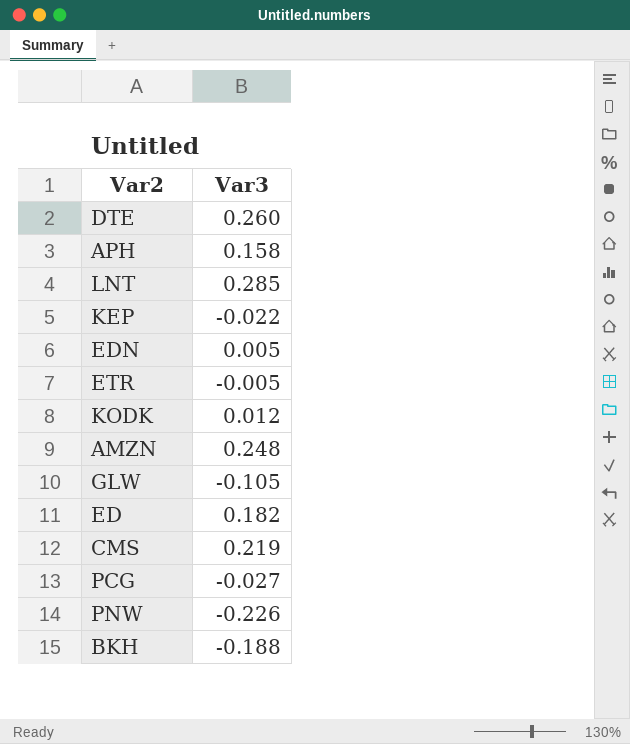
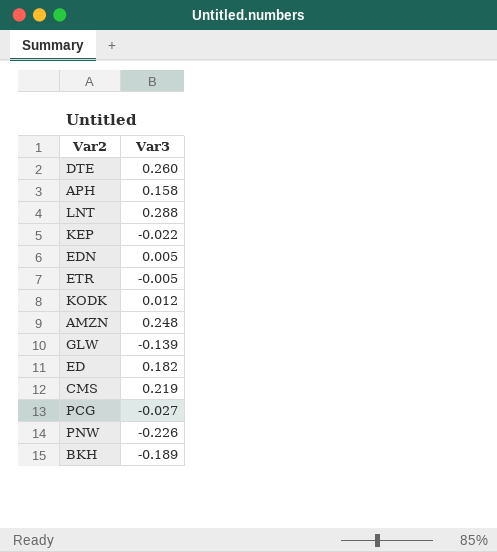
LNT | Var3: 0.285 -> 0.288
GLW | Var3: -0.105 -> -0.139
BKH | Var3: -0.188 -> -0.189

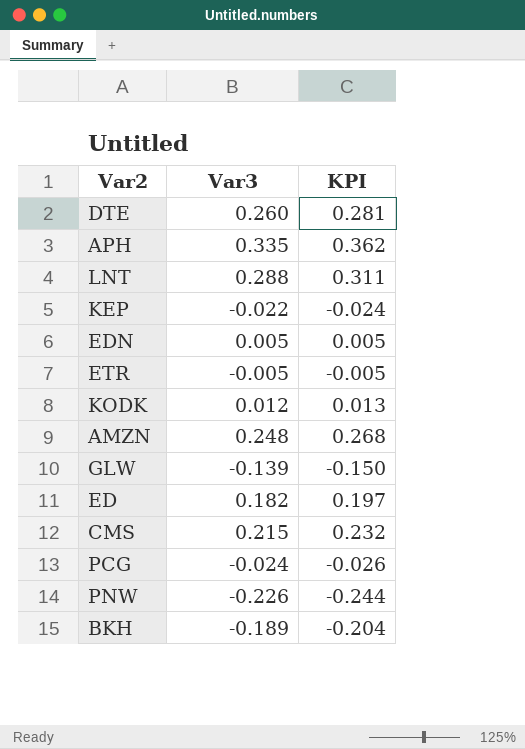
column KPI | formula: none -> [Var3] * 1.08
APH | Var3: 0.158 -> 0.335
CMS | Var3: 0.219 -> 0.215
PCG | Var3: -0.027 -> -0.024

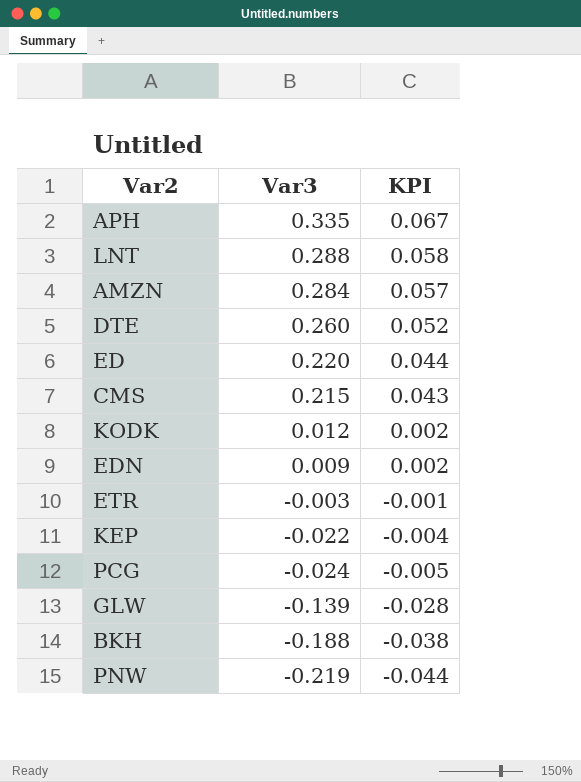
row order: none -> Var3 descending
column KPI | formula: [Var3] * 1.08 -> [Var3] * 0.2
AMZN | Var3: 0.248 -> 0.284
ED | Var3: 0.182 -> 0.220
EDN | Var3: 0.005 -> 0.009
ETR | Var3: -0.005 -> -0.003
BKH | Var3: -0.189 -> -0.188
PNW | Var3: -0.226 -> -0.219

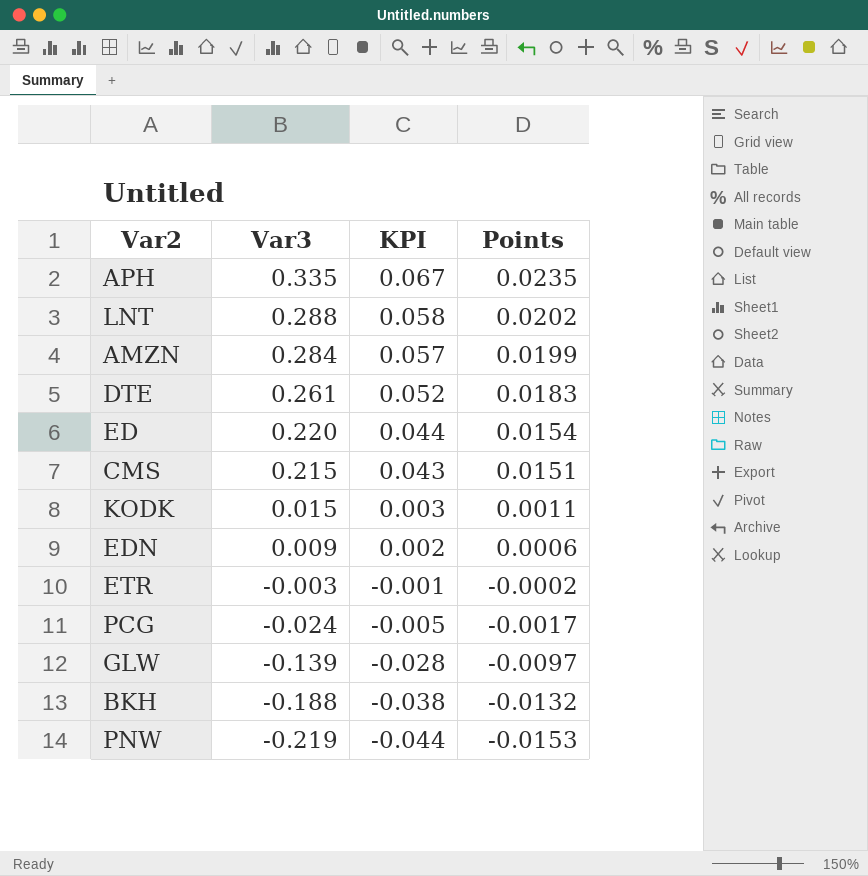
column Points | formula: none -> [Var3] * 0.07
row KEP: -0.022 | -0.004 -> none
DTE | Var3: 0.260 -> 0.261
KODK | Var3: 0.012 -> 0.015
KODK | KPI: 0.002 -> 0.003

